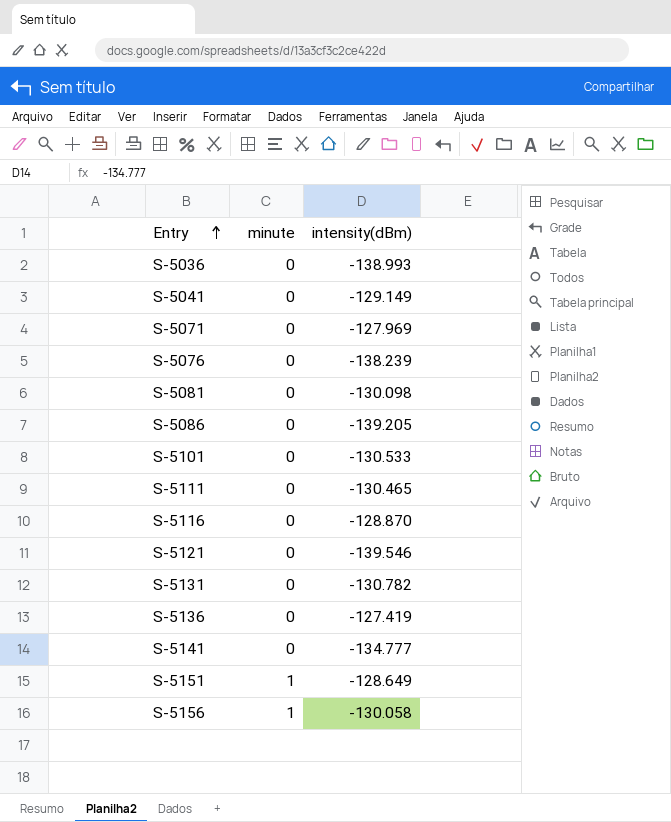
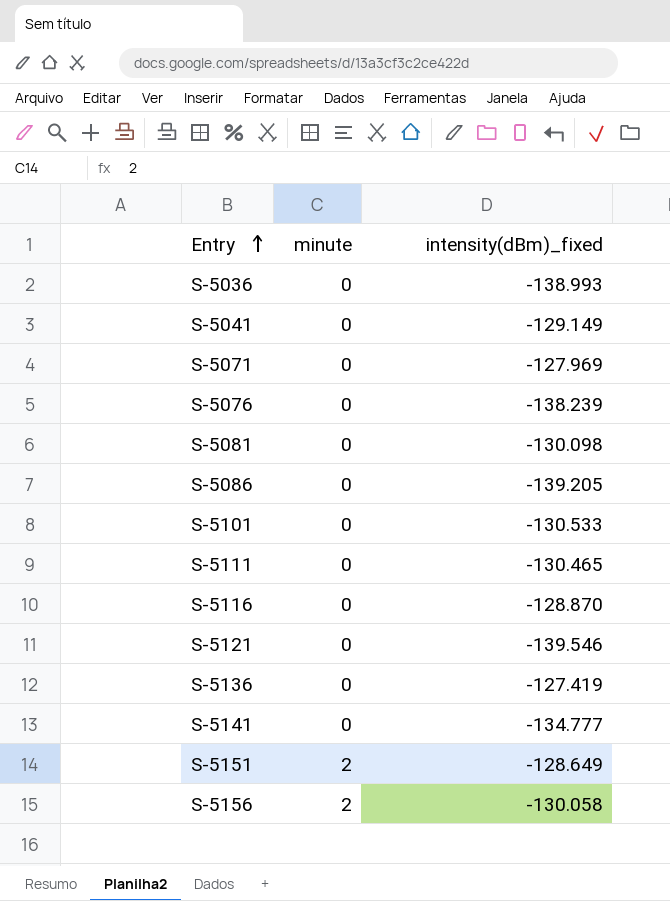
column name: intensity(dBm) -> intensity(dBm)_fixed
row S-5131: 0 | -130.782 -> none
S-5151 | minute: 1 -> 2
S-5156 | minute: 1 -> 2

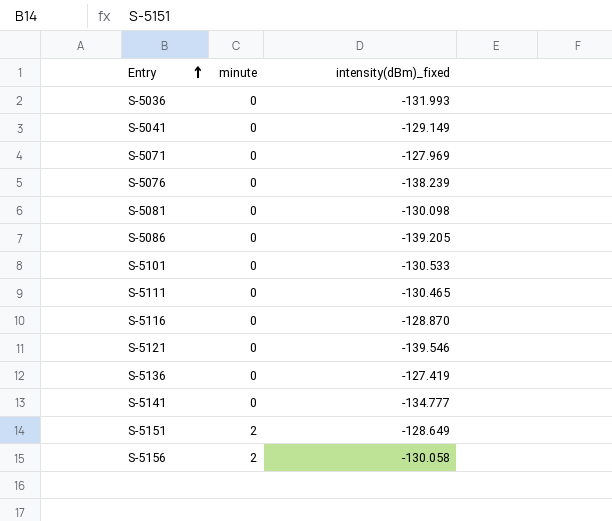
S-5036 | intensity(dBm)_fixed: -138.993 -> -131.993

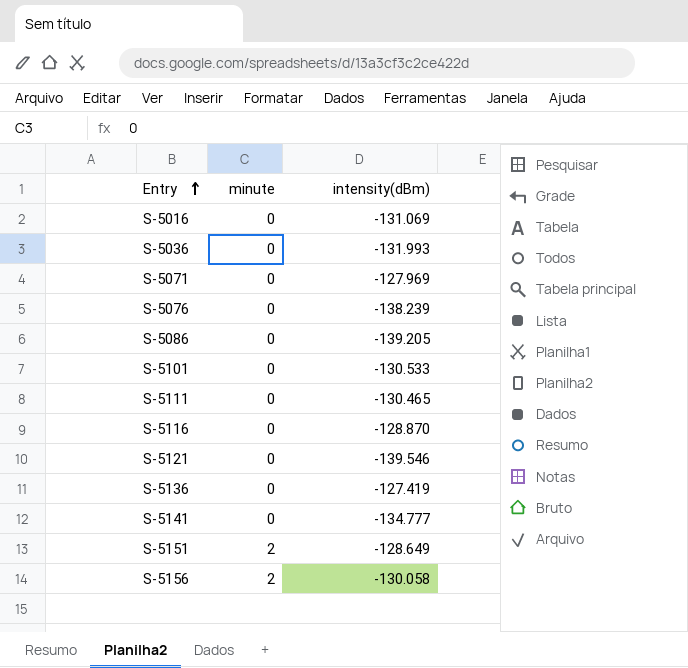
column name: intensity(dBm)_fixed -> intensity(dBm)
row S-5041: 0 | -129.149 -> none
row S-5081: 0 | -130.098 -> none
row S-5016: none -> 0 | -131.069

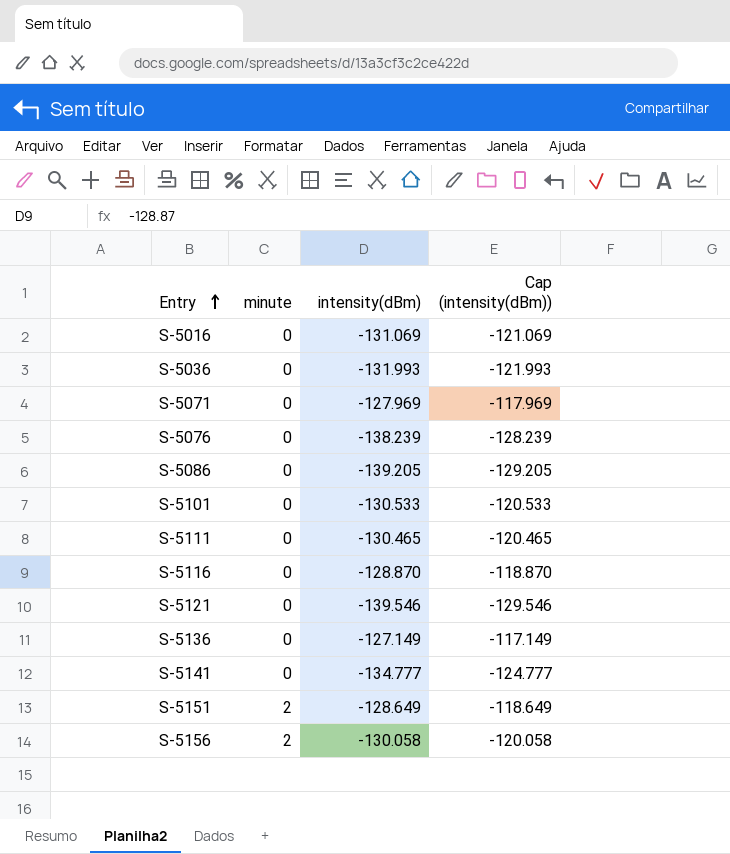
column Cap (intensity(dBm)) | formula: none -> [intensity(dBm)] + 10
S-5136 | intensity(dBm): -127.419 -> -127.149

